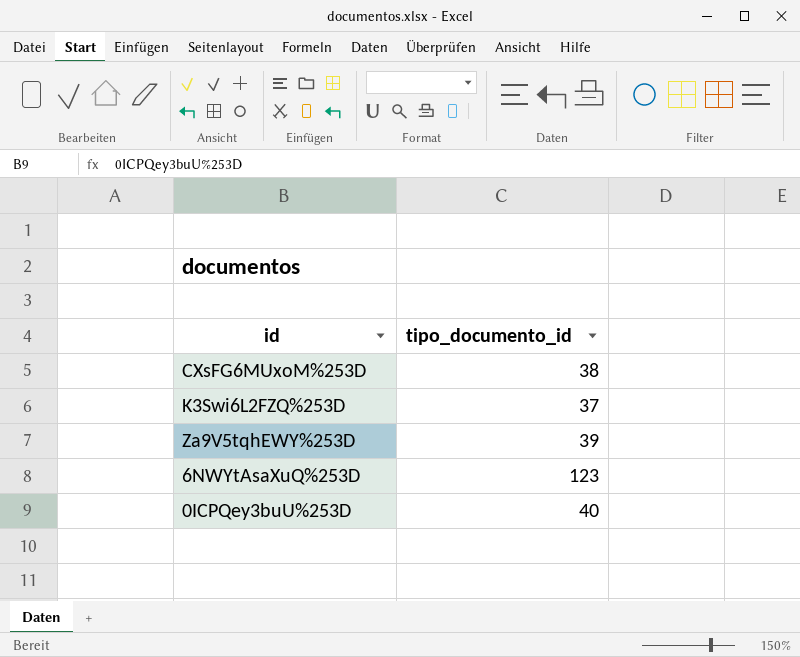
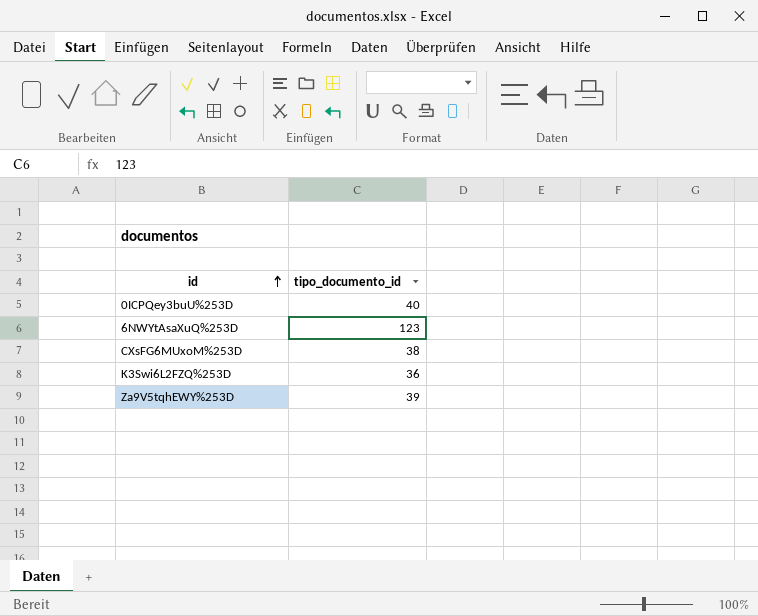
row order: none -> id ascending
K3Swi6L2FZQ%253D | tipo_documento_id: 37 -> 36

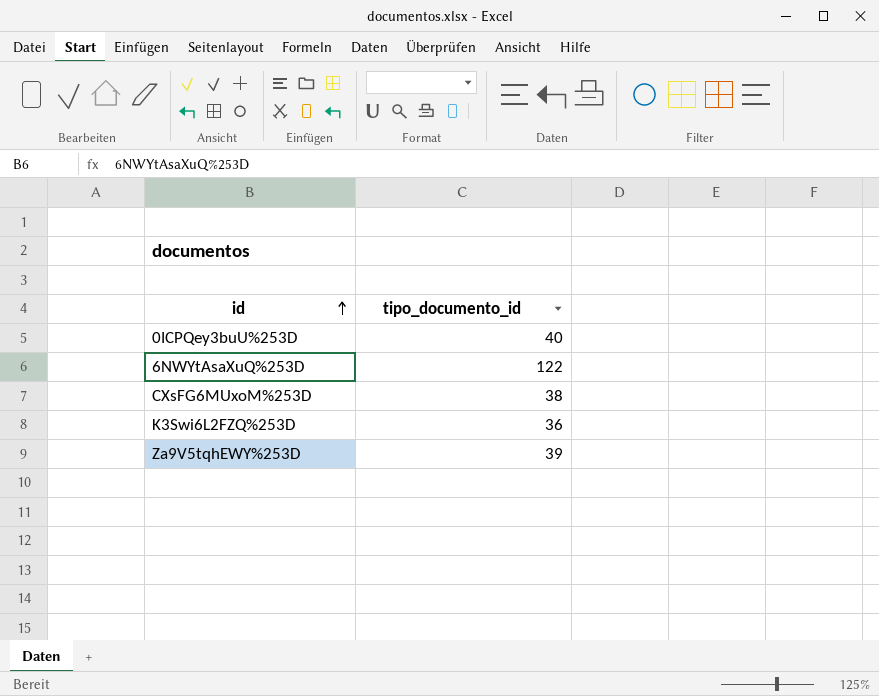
6NWYtAsaXuQ%253D | tipo_documento_id: 123 -> 122

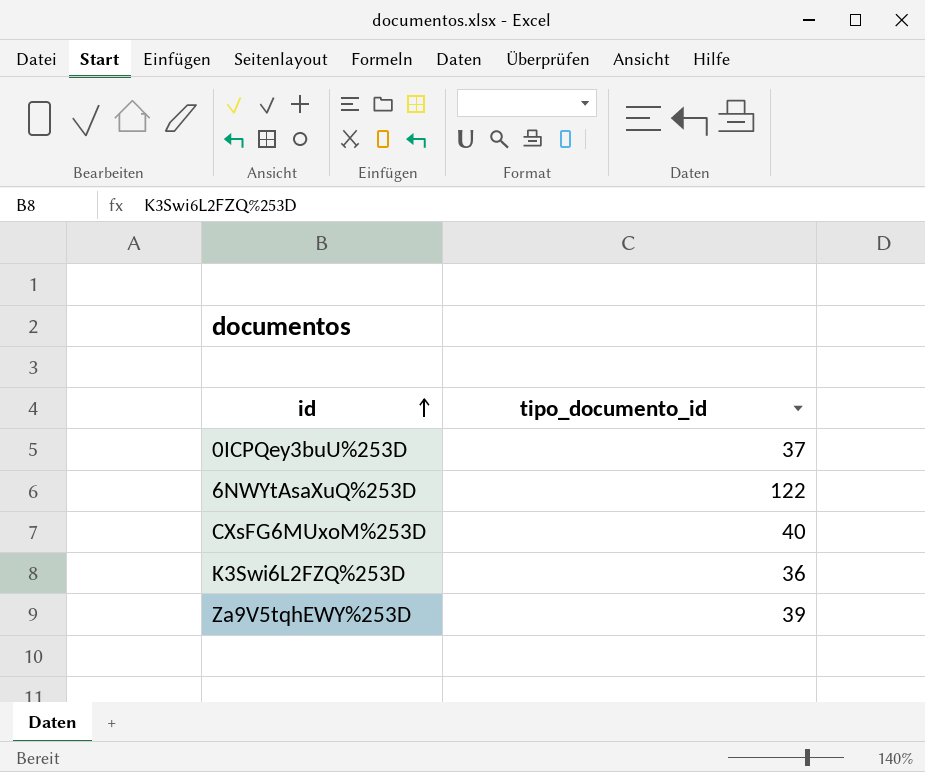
0ICPQey3buU%253D | tipo_documento_id: 40 -> 37
CXsFG6MUxoM%253D | tipo_documento_id: 38 -> 40

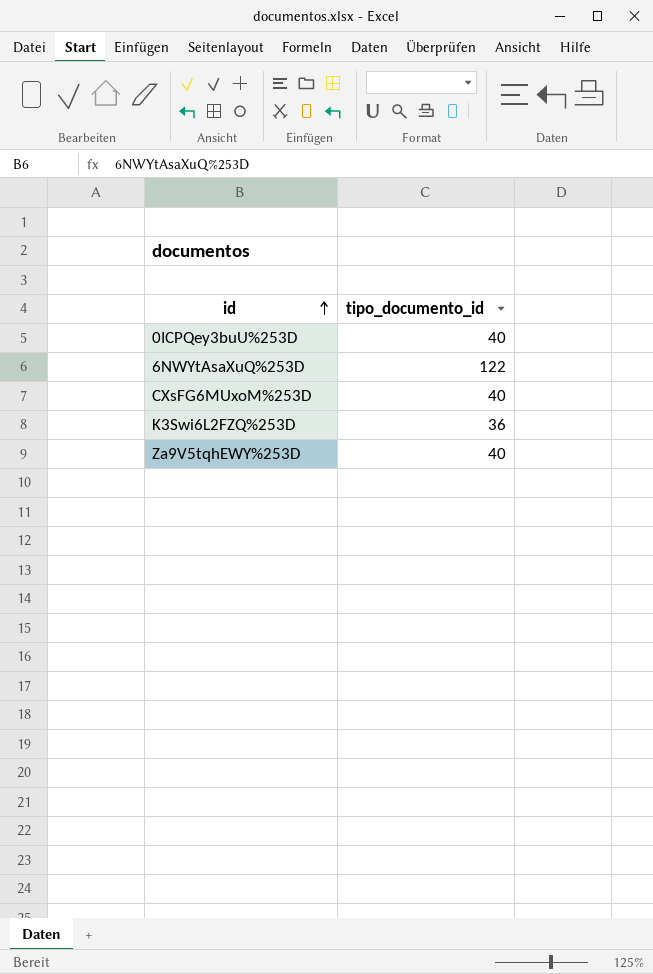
0ICPQey3buU%253D | tipo_documento_id: 37 -> 40
Za9V5tqhEWY%253D | tipo_documento_id: 39 -> 40

